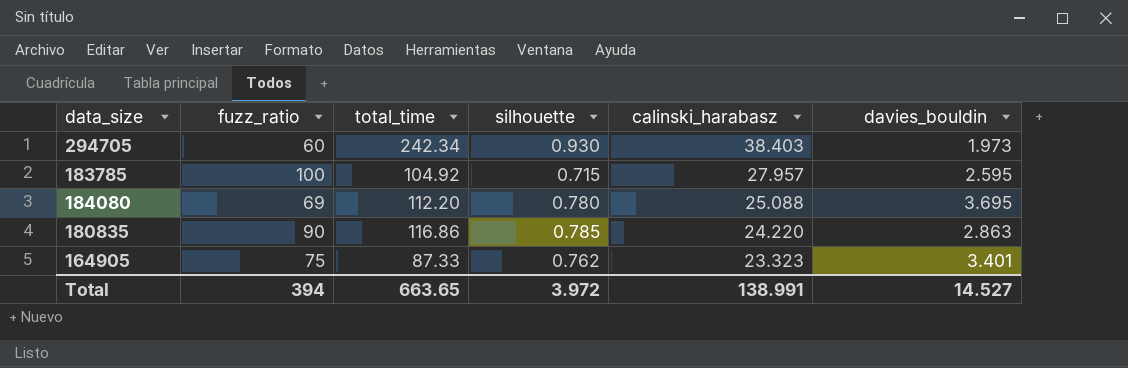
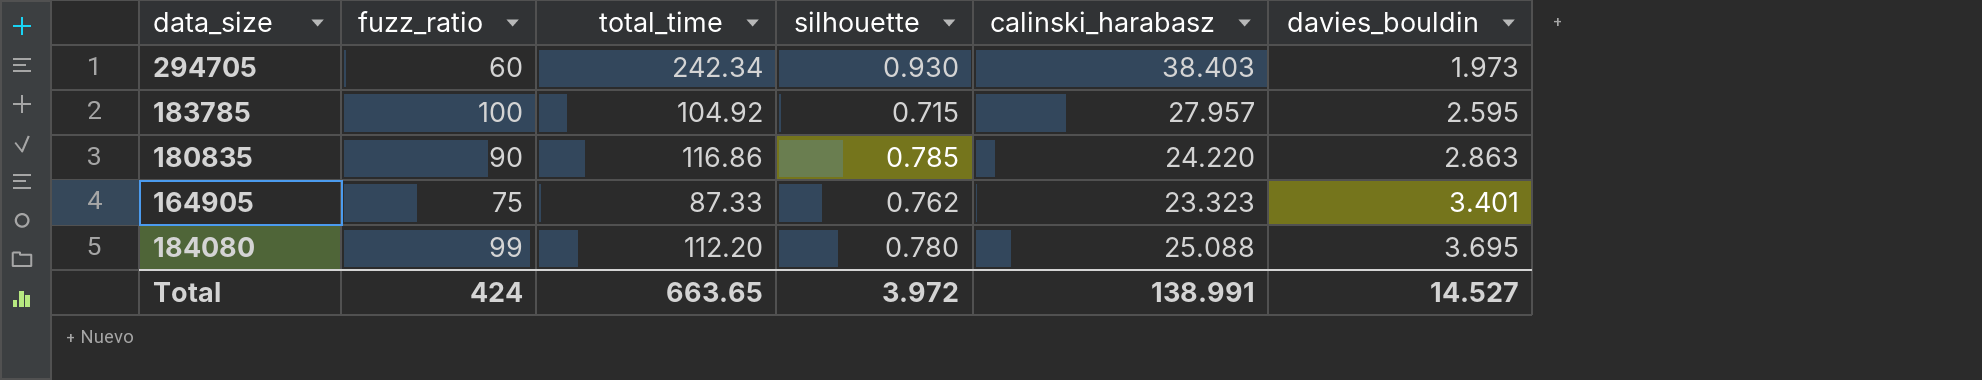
row order: calinski_harabasz descending -> davies_bouldin ascending
184080 | fuzz_ratio: 69 -> 99
Total | fuzz_ratio: 394 -> 424

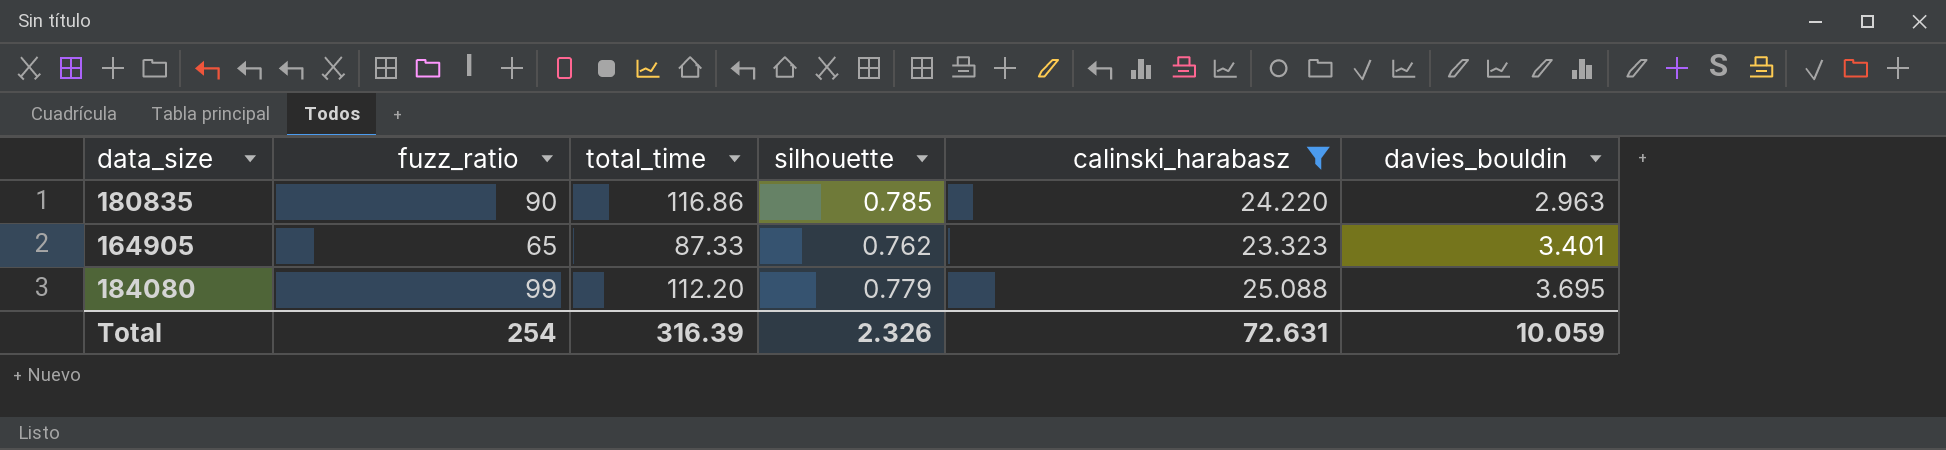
filter: none -> calinski_harabasz <= 25.088
180835 | davies_bouldin: 2.863 -> 2.963
164905 | fuzz_ratio: 75 -> 65
184080 | silhouette: 0.780 -> 0.779
Total | fuzz_ratio: 424 -> 254
Total | total_time: 663.65 -> 316.39
Total | silhouette: 3.972 -> 2.326
Total | calinski_harabasz: 138.991 -> 72.631
Total | davies_bouldin: 14.527 -> 10.059

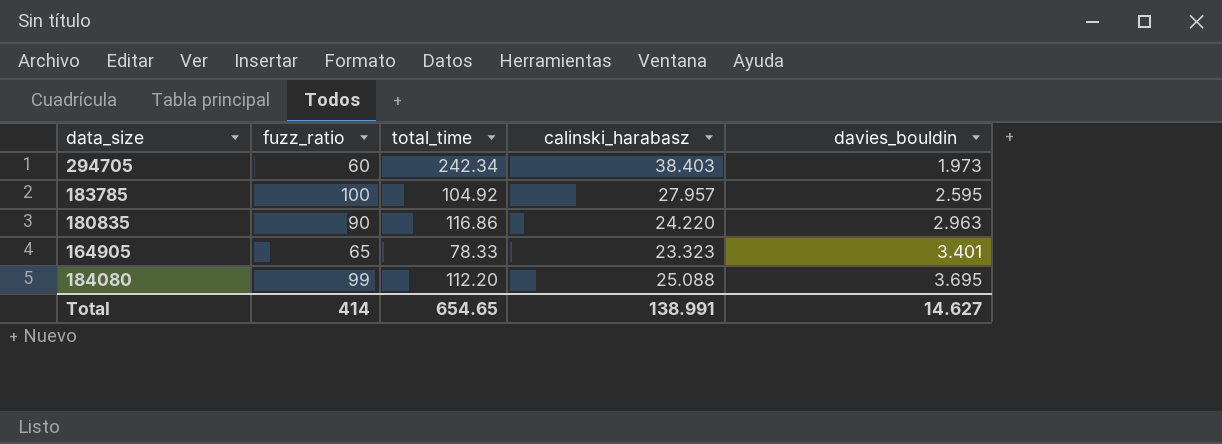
filter: calinski_harabasz <= 25.088 -> none
column silhouette | position: 4 -> none
164905 | total_time: 87.33 -> 78.33
Total | fuzz_ratio: 254 -> 414
Total | total_time: 316.39 -> 654.65
Total | calinski_harabasz: 72.631 -> 138.991
Total | davies_bouldin: 10.059 -> 14.627

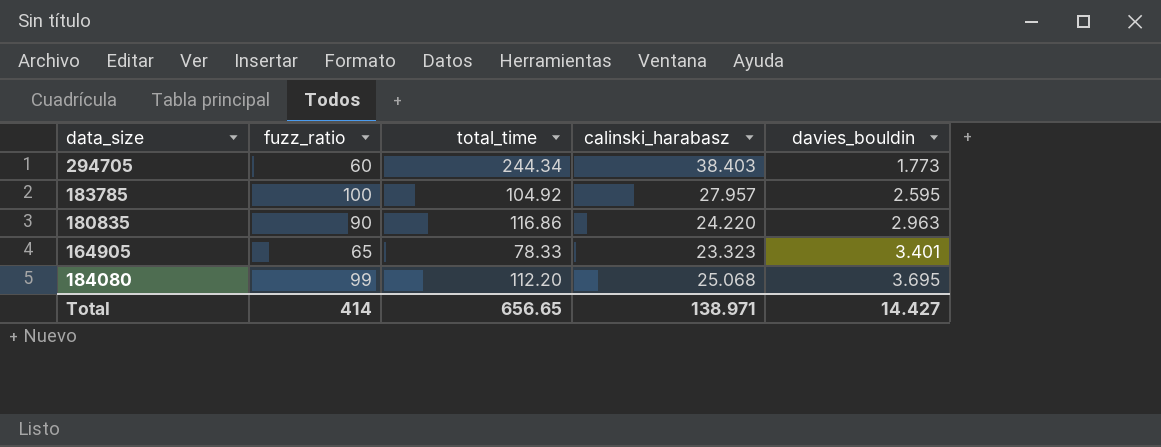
294705 | total_time: 242.34 -> 244.34
294705 | davies_bouldin: 1.973 -> 1.773
184080 | calinski_harabasz: 25.088 -> 25.068
Total | total_time: 654.65 -> 656.65
Total | calinski_harabasz: 138.991 -> 138.971
Total | davies_bouldin: 14.627 -> 14.427

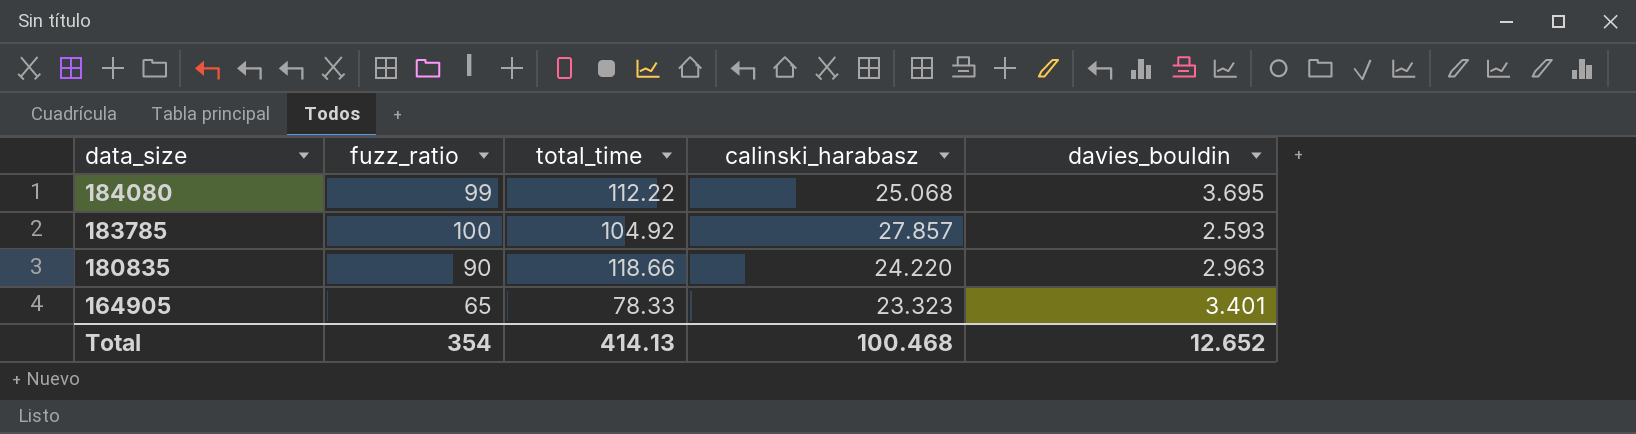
row order: davies_bouldin ascending -> data_size descending
row 294705: 60 | 244.34 | 38.403 | 1.773 -> none
184080 | total_time: 112.20 -> 112.22
183785 | calinski_harabasz: 27.957 -> 27.857
183785 | davies_bouldin: 2.595 -> 2.593
180835 | total_time: 116.86 -> 118.66
Total | fuzz_ratio: 414 -> 354
Total | total_time: 656.65 -> 414.13
Total | calinski_harabasz: 138.971 -> 100.468
Total | davies_bouldin: 14.427 -> 12.652

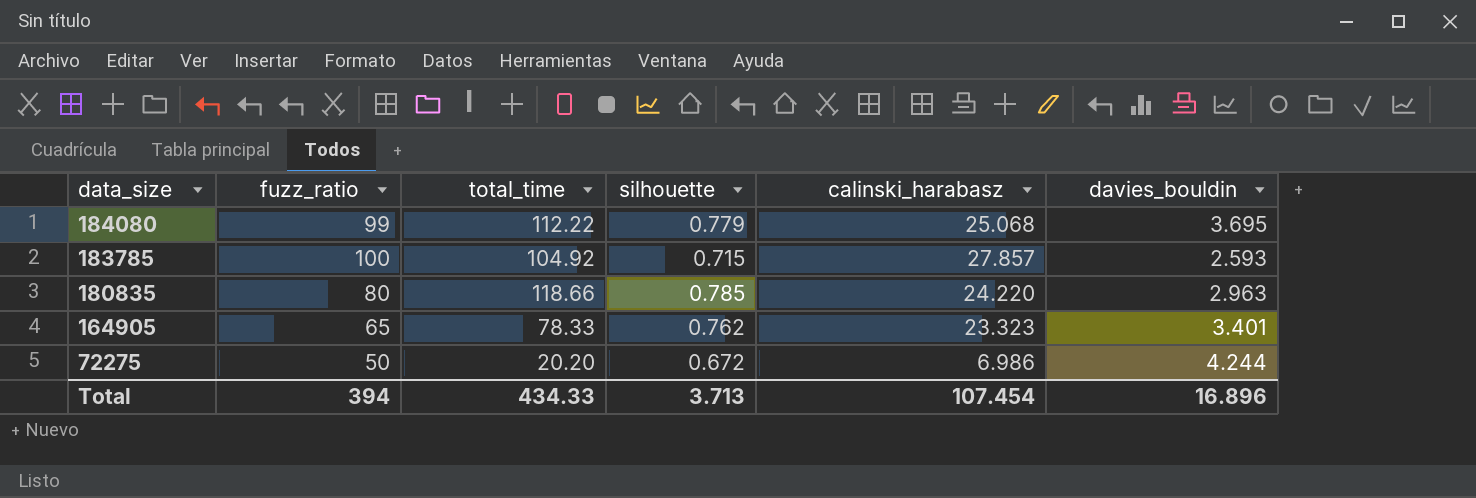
column silhouette | position: none -> 4
180835 | fuzz_ratio: 90 -> 80
row 72275: none -> 50 | 20.20 | 0.672 | 6.986 | 4.244
Total | fuzz_ratio: 354 -> 394
Total | total_time: 414.13 -> 434.33
Total | calinski_harabasz: 100.468 -> 107.454
Total | davies_bouldin: 12.652 -> 16.896

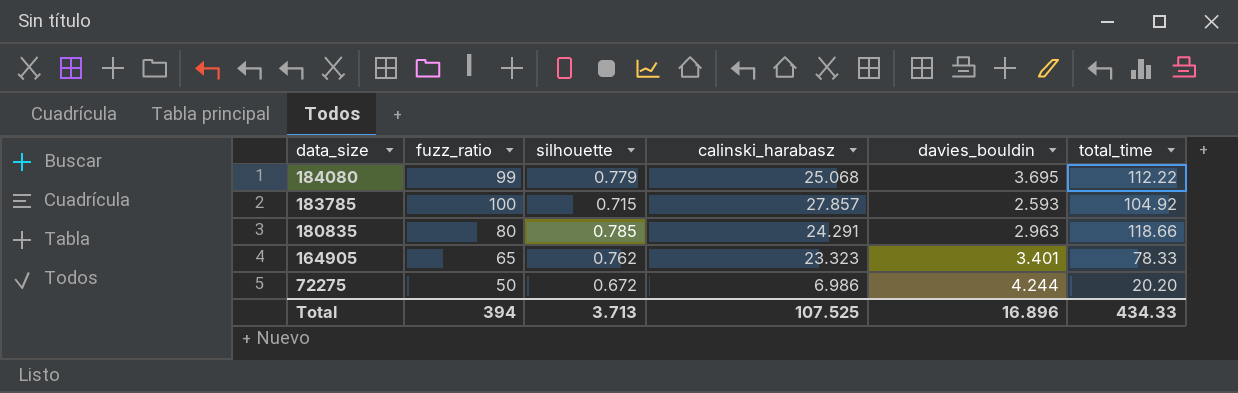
column total_time | position: 3 -> 6
180835 | calinski_harabasz: 24.220 -> 24.291
Total | calinski_harabasz: 107.454 -> 107.525

